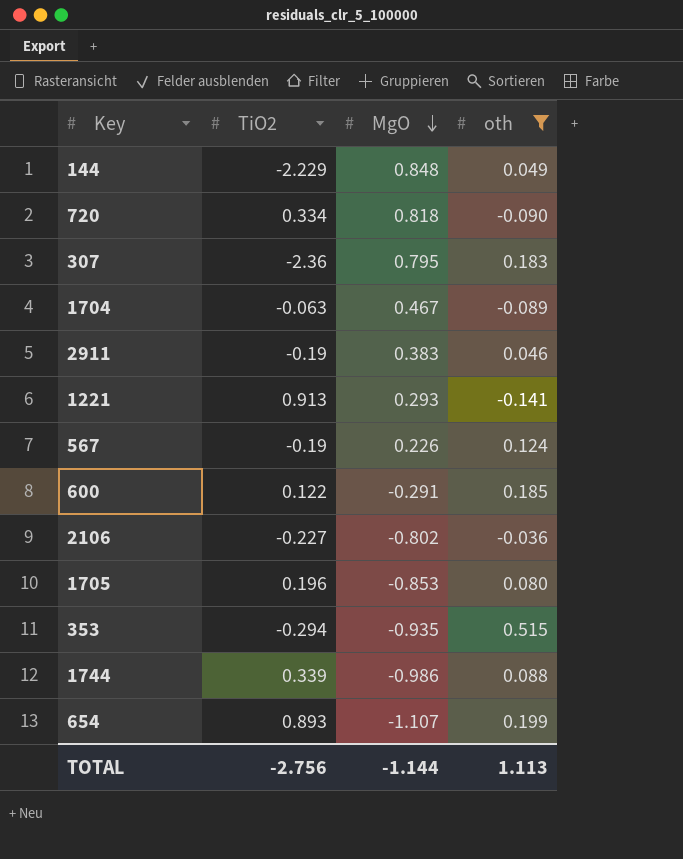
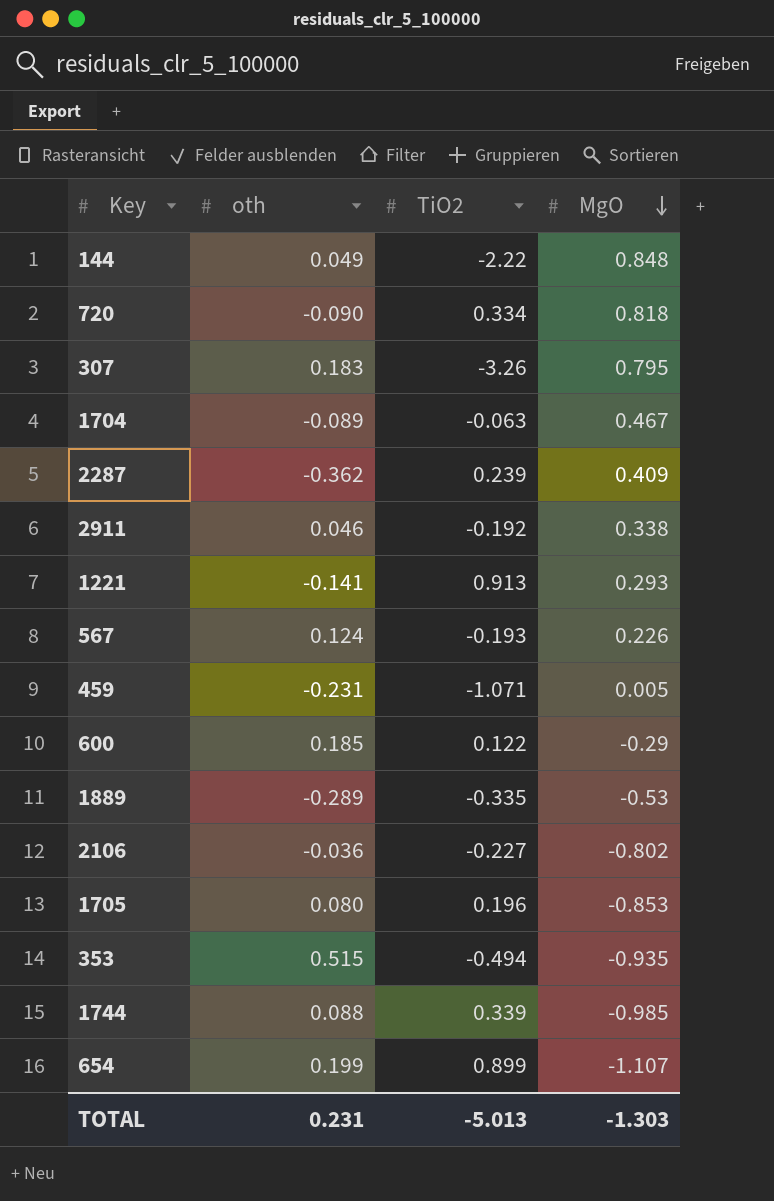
filter: oth >= -0.141 -> none
column oth | position: 4 -> 2
144 | TiO2: -2.229 -> -2.22
307 | TiO2: -2.36 -> -3.26
2911 | TiO2: -0.19 -> -0.192
2911 | MgO: 0.383 -> 0.338
567 | TiO2: -0.19 -> -0.193
600 | MgO: -0.291 -> -0.29
353 | TiO2: -0.294 -> -0.494
1744 | MgO: -0.986 -> -0.985
654 | TiO2: 0.893 -> 0.899
TOTAL | oth: 1.113 -> 0.231
TOTAL | TiO2: -2.756 -> -5.013
TOTAL | MgO: -1.144 -> -1.303

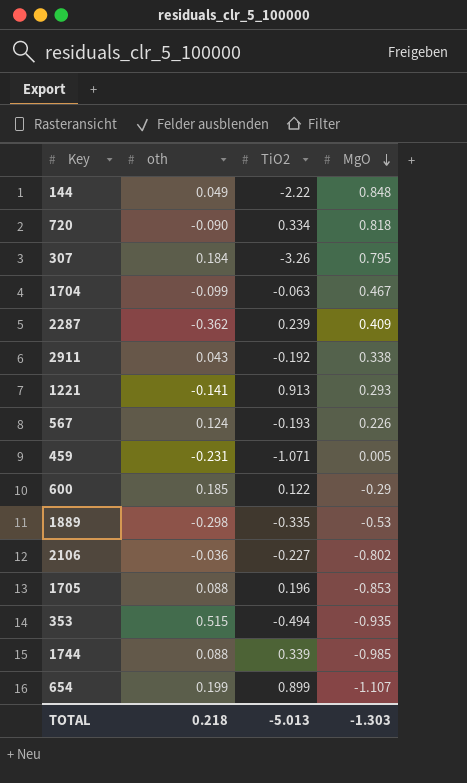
307 | oth: 0.183 -> 0.184
1704 | oth: -0.089 -> -0.099
2911 | oth: 0.046 -> 0.043
1889 | oth: -0.289 -> -0.298
1705 | oth: 0.080 -> 0.088
TOTAL | oth: 0.231 -> 0.218

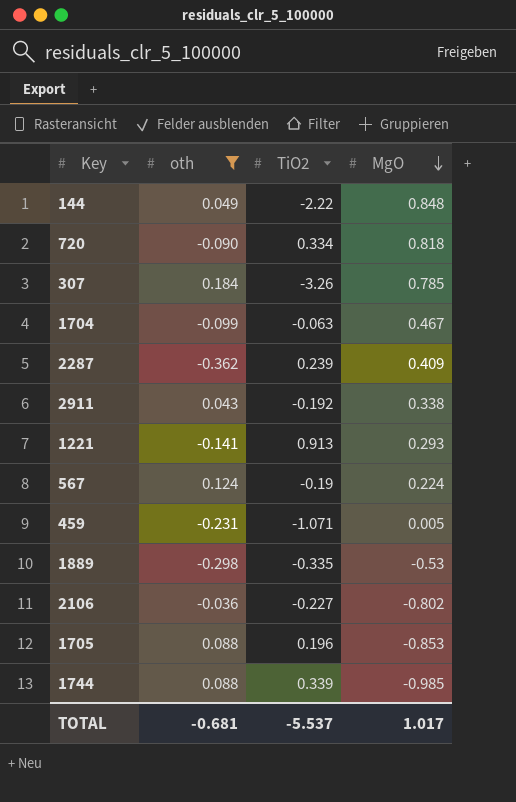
filter: none -> oth <= 0.184
307 | MgO: 0.795 -> 0.785
567 | TiO2: -0.193 -> -0.19
567 | MgO: 0.226 -> 0.224
TOTAL | oth: 0.218 -> -0.681
TOTAL | TiO2: -5.013 -> -5.537
TOTAL | MgO: -1.303 -> 1.017

